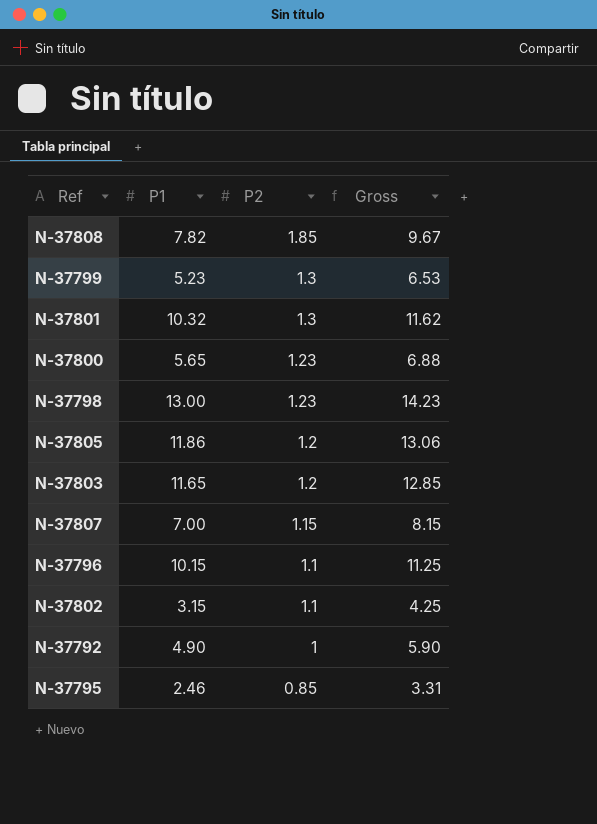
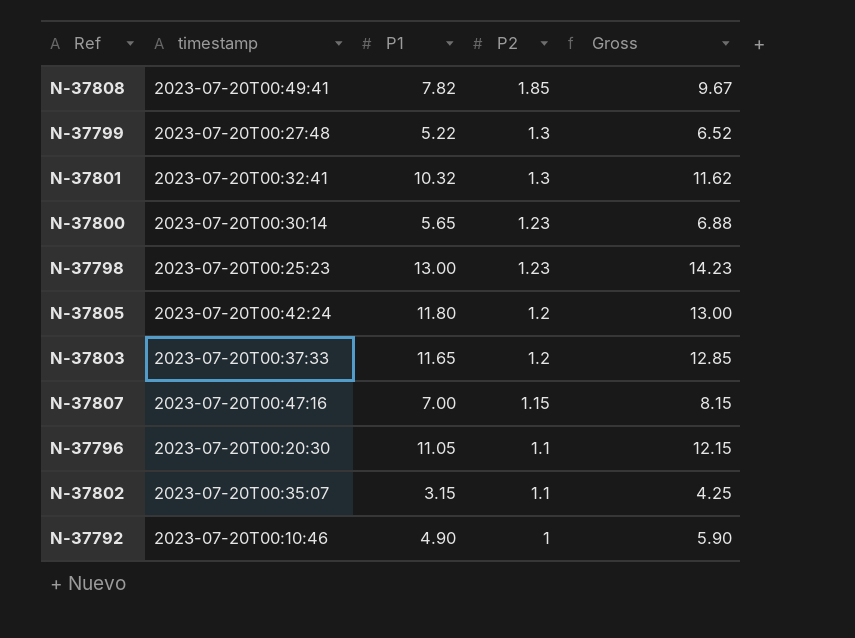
column timestamp | position: none -> 2
row N-37795: 2.46 | 0.85 | 3.31 -> none
N-37799 | P1: 5.23 -> 5.22
N-37799 | Gross: 6.53 -> 6.52
N-37805 | P1: 11.86 -> 11.80
N-37805 | Gross: 13.06 -> 13.00
N-37796 | P1: 10.15 -> 11.05
N-37796 | Gross: 11.25 -> 12.15

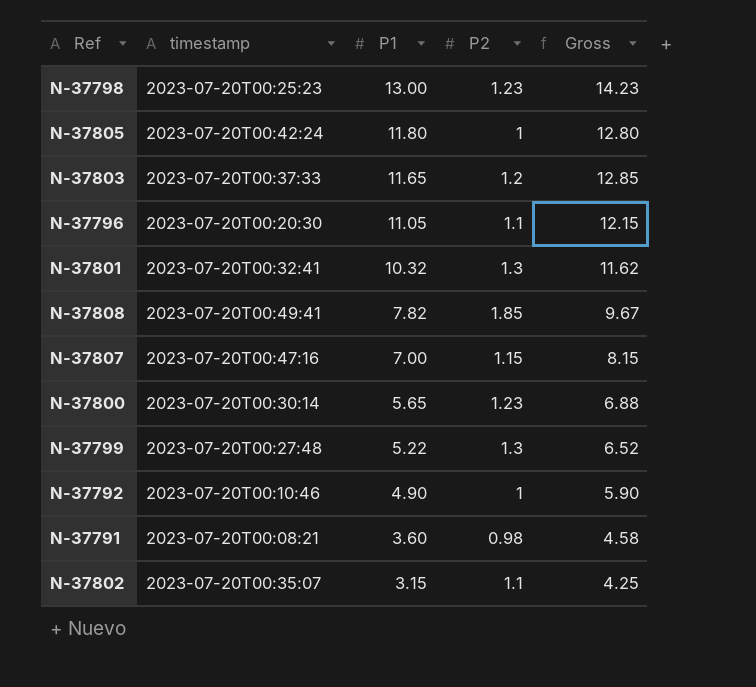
row order: P2 descending -> P1 descending
N-37805 | P2: 1.2 -> 1
N-37805 | Gross: 13.00 -> 12.80
row N-37791: none -> 2023-07-20T00:08:21 | 3.60 | 0.98 | 4.58

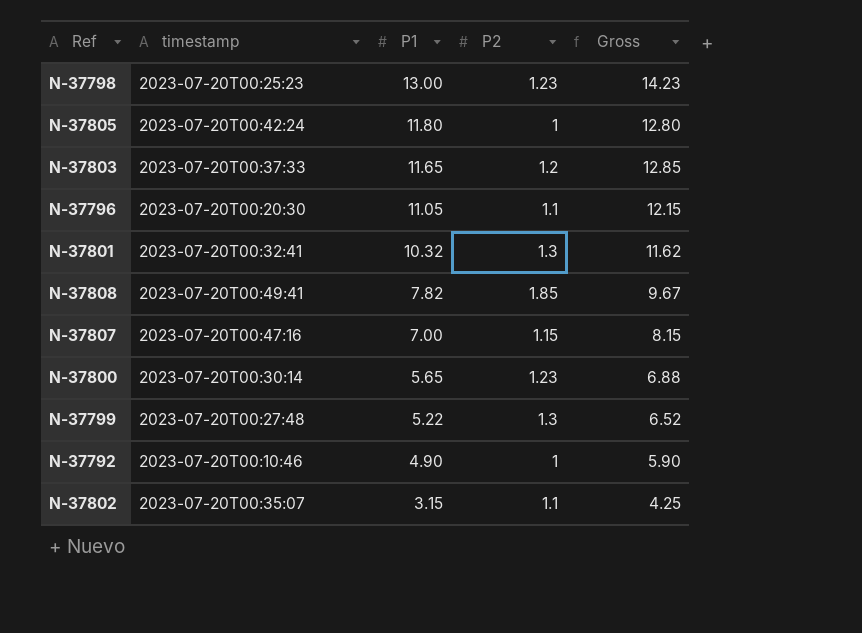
row N-37791: 2023-07-20T00:08:21 | 3.60 | 0.98 | 4.58 -> none

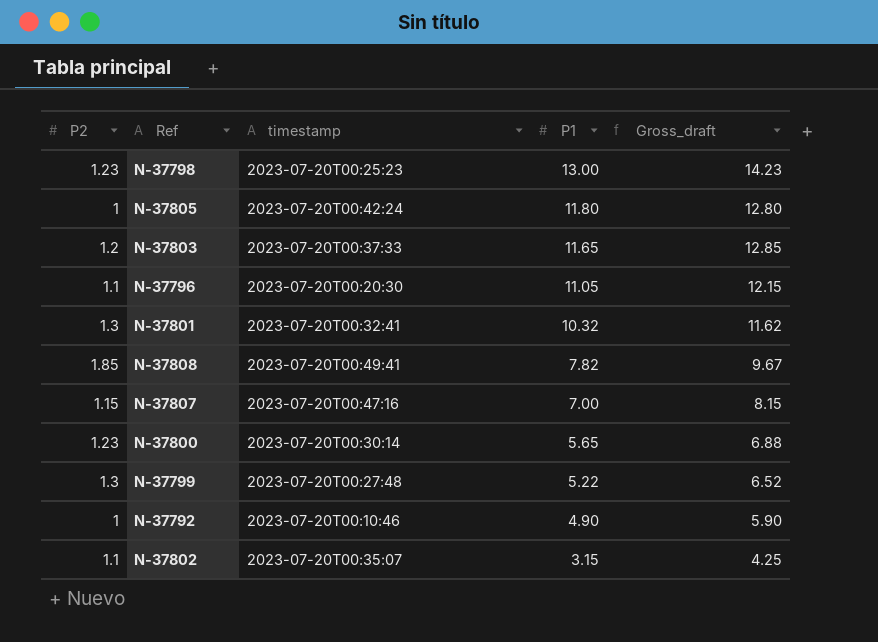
column P2 | position: 4 -> 1
column name: Gross -> Gross_draft

